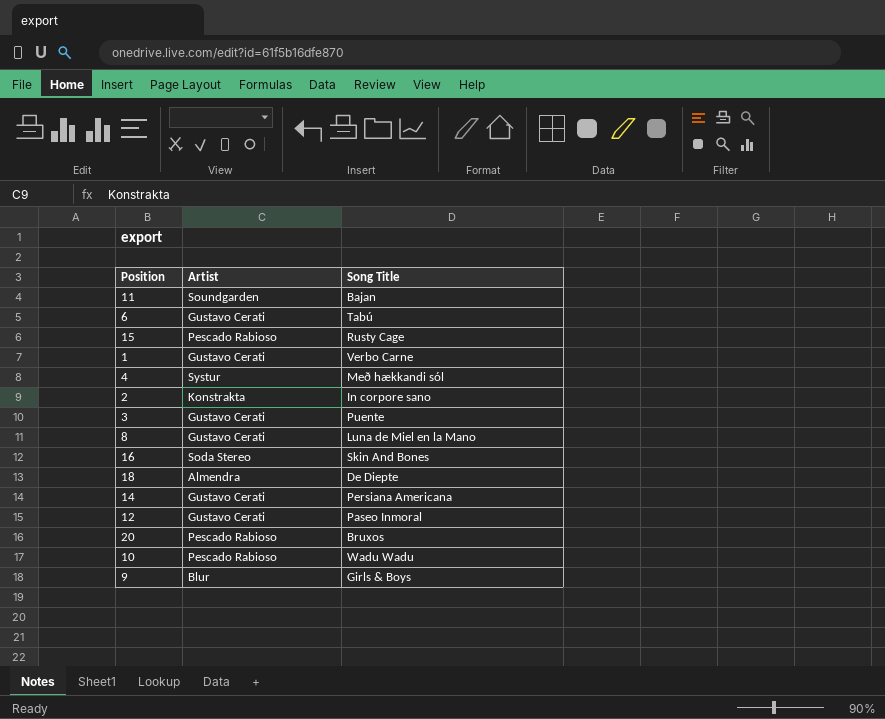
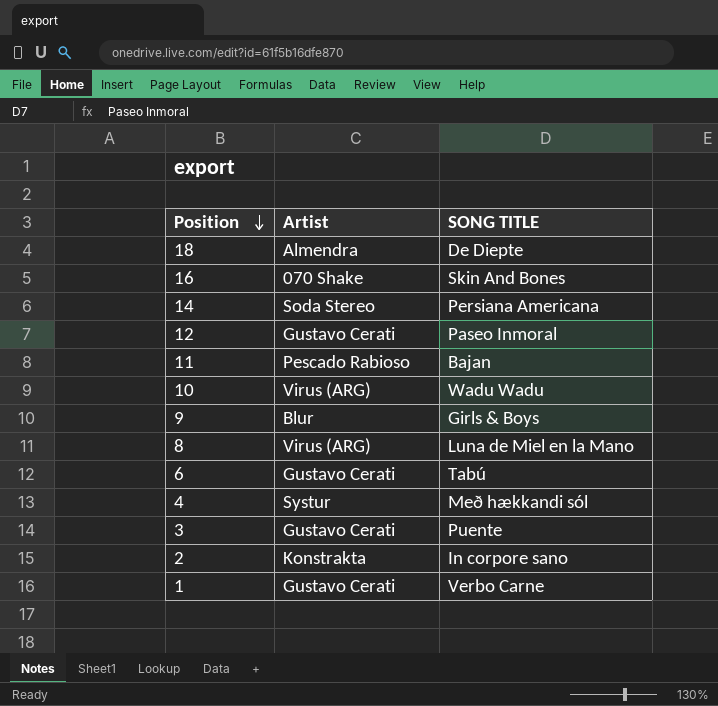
row order: none -> Position descending
column name: Song Title -> SONG TITLE
row 15: Pescado Rabioso | Rusty Cage -> none
row 20: Pescado Rabioso | Bruxos -> none
16 | Artist: Soda Stereo -> 070 Shake
14 | Artist: Gustavo Cerati -> Soda Stereo
11 | Artist: Soundgarden -> Pescado Rabioso
10 | Artist: Pescado Rabioso -> Virus (ARG)
8 | Artist: Gustavo Cerati -> Virus (ARG)

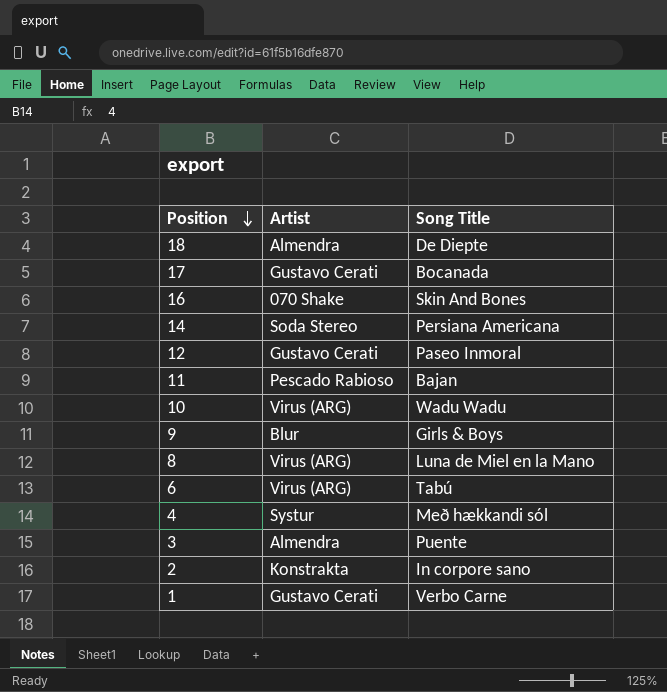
column name: SONG TITLE -> Song Title
row 17: none -> Gustavo Cerati | Bocanada
6 | Artist: Gustavo Cerati -> Virus (ARG)
3 | Artist: Gustavo Cerati -> Almendra

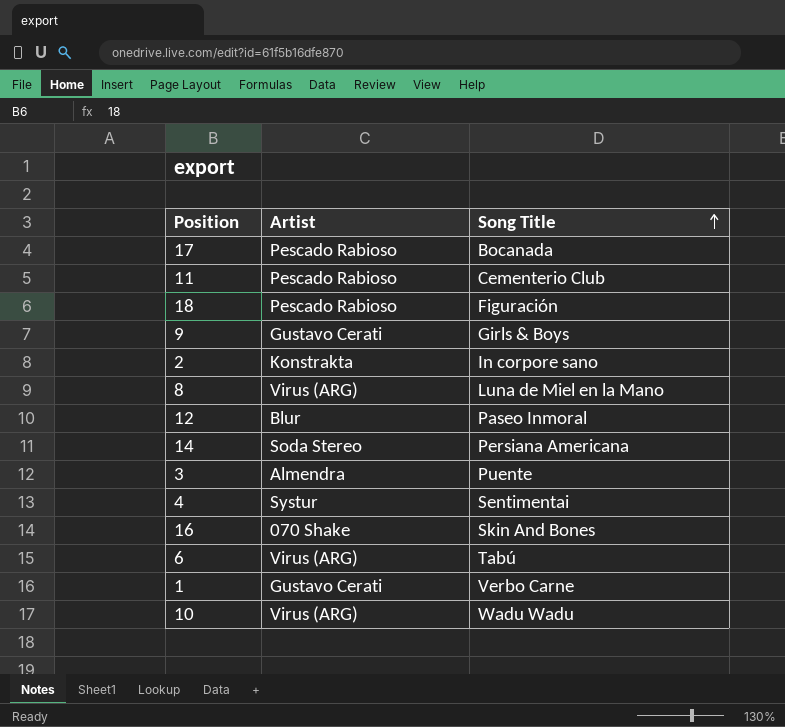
row order: Position descending -> Song Title ascending
17 | Artist: Gustavo Cerati -> Pescado Rabioso
11 | Song Title: Bajan -> Cementerio Club
18 | Artist: Almendra -> Pescado Rabioso
18 | Song Title: De Diepte -> Figuración
9 | Artist: Blur -> Gustavo Cerati
12 | Artist: Gustavo Cerati -> Blur
4 | Song Title: Með hækkandi sól -> Sentimentai

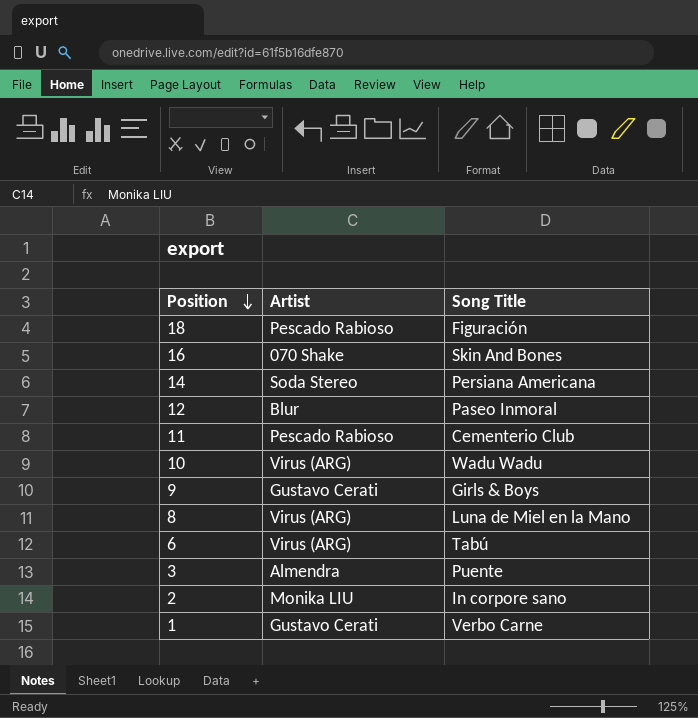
row order: Song Title ascending -> Position descending
row 17: Pescado Rabioso | Bocanada -> none
row 4: Systur | Sentimentai -> none
2 | Artist: Konstrakta -> Monika LIU

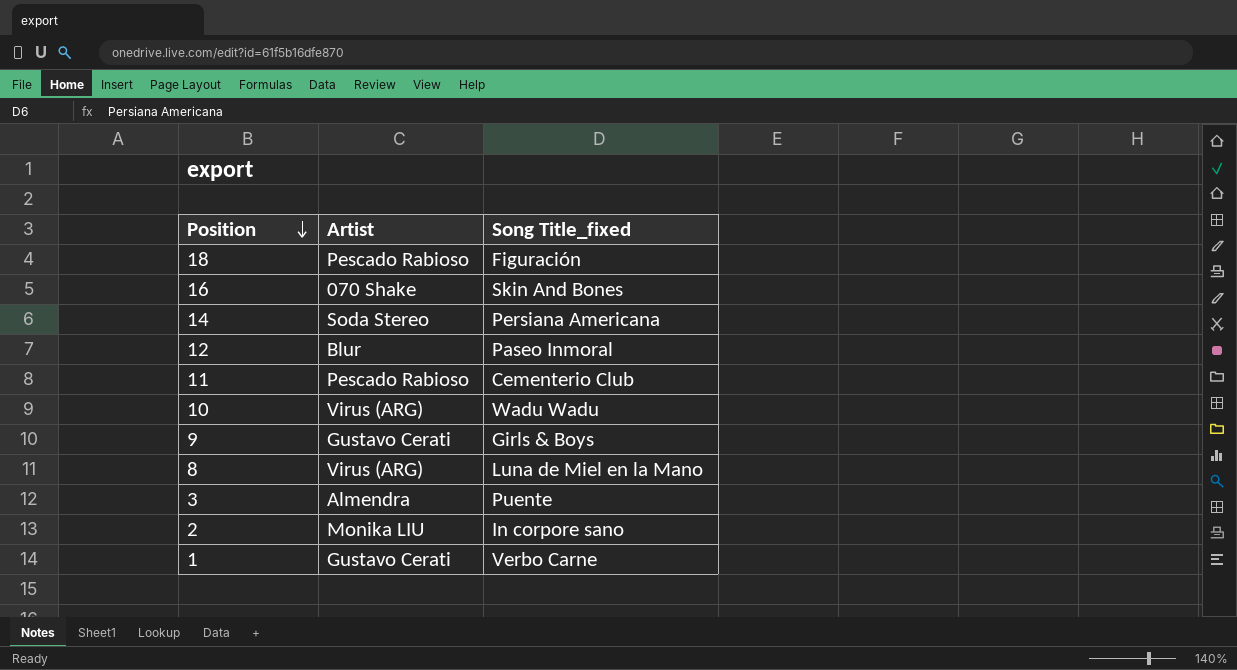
column name: Song Title -> Song Title_fixed
row 6: Virus (ARG) | Tabú -> none

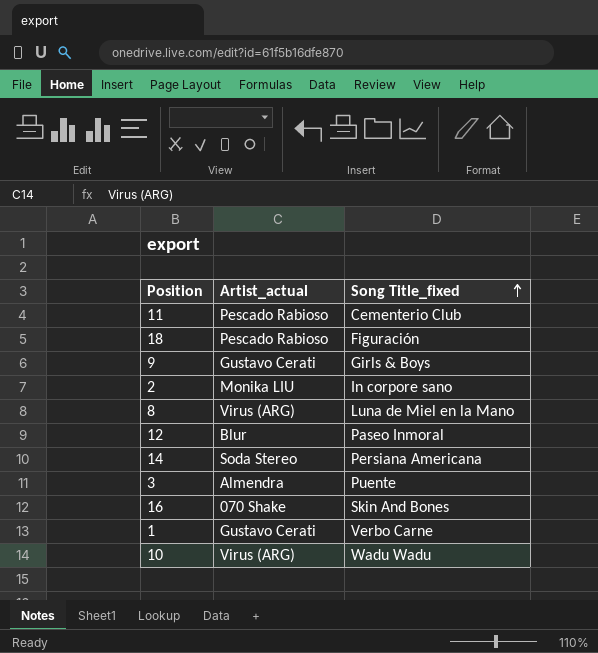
row order: Position descending -> Song Title_fixed ascending
column name: Artist -> Artist_actual

